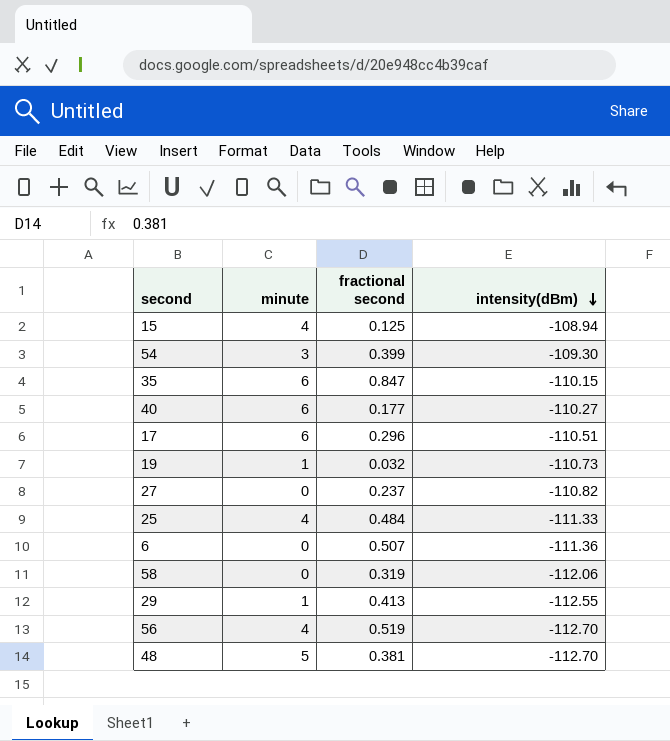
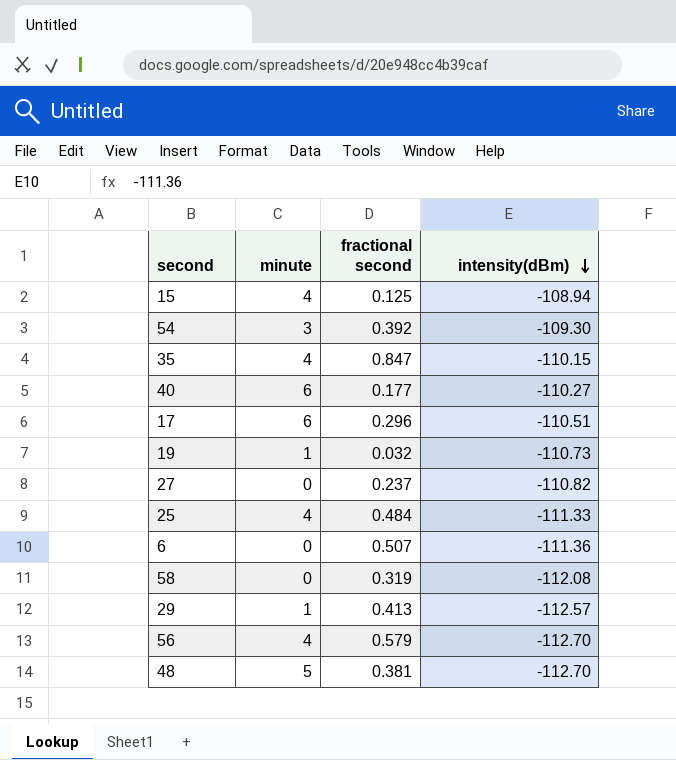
54 | fractional second: 0.399 -> 0.392
35 | minute: 6 -> 4
58 | intensity(dBm): -112.06 -> -112.08
29 | intensity(dBm): -112.55 -> -112.57
56 | fractional second: 0.519 -> 0.579

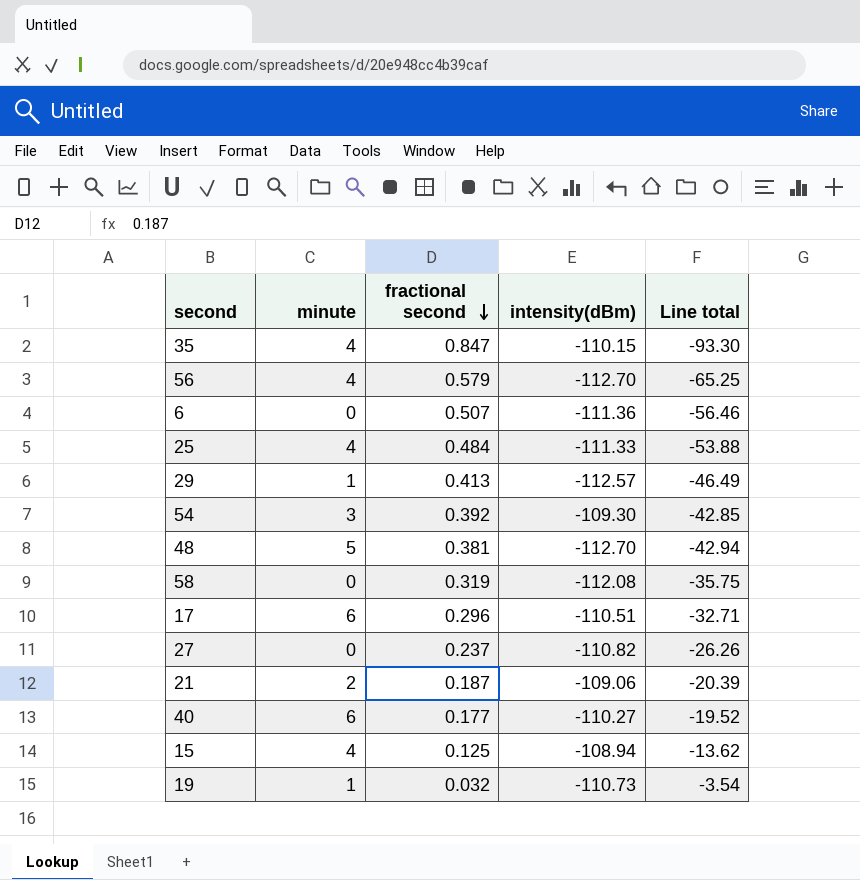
row order: intensity(dBm) descending -> fractional second descending
column Line total | formula: none -> [fractional second] * [intensity(dBm)]
row 21: none -> 2 | 0.187 | -109.06 | -20.39

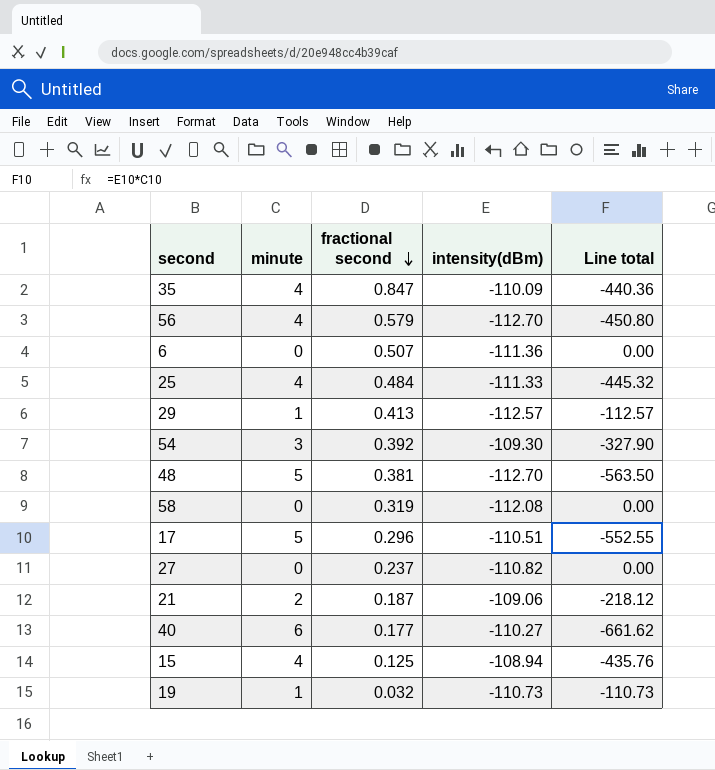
column Line total | formula: [fractional second] * [intensity(dBm)] -> [minute] * [intensity(dBm)]
35 | intensity(dBm): -110.15 -> -110.09
17 | minute: 6 -> 5

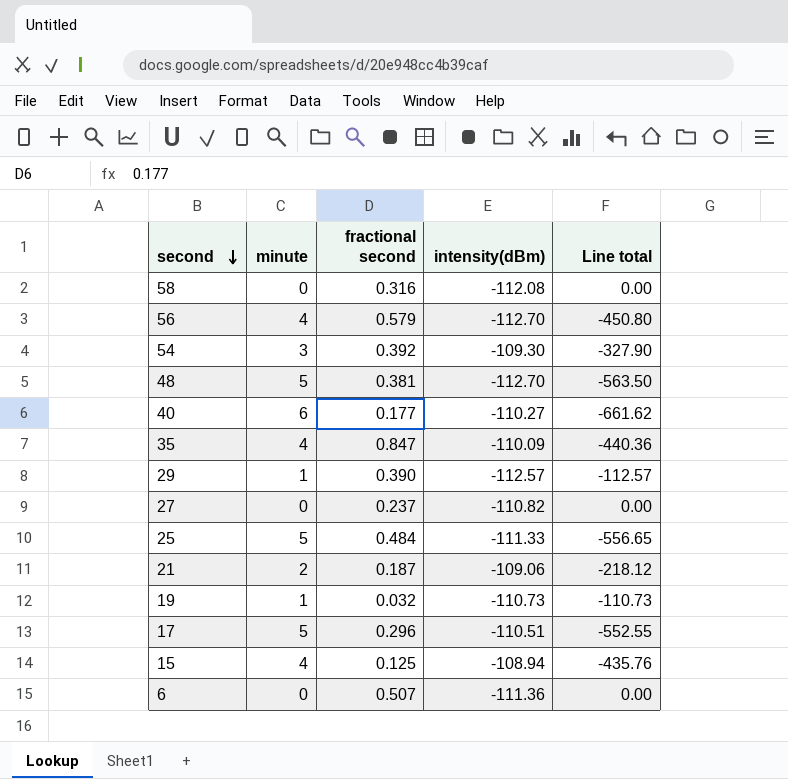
row order: fractional second descending -> second descending
58 | fractional second: 0.319 -> 0.316
29 | fractional second: 0.413 -> 0.390
25 | minute: 4 -> 5
25 | Line total: -445.32 -> -556.65

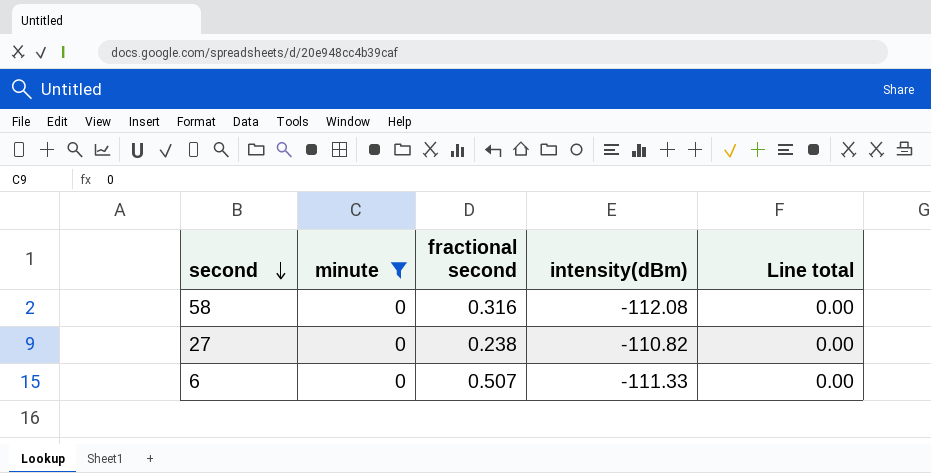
filter: none -> minute = 0
27 | fractional second: 0.237 -> 0.238
6 | intensity(dBm): -111.36 -> -111.33

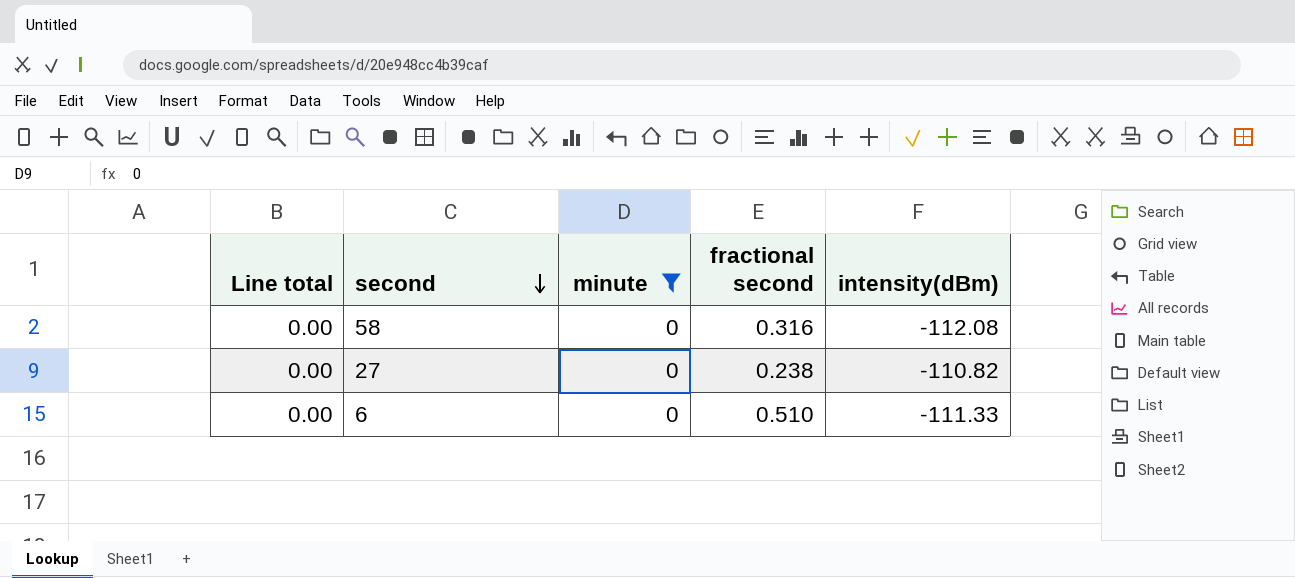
column Line total | position: 5 -> 1
6 | fractional second: 0.507 -> 0.510

